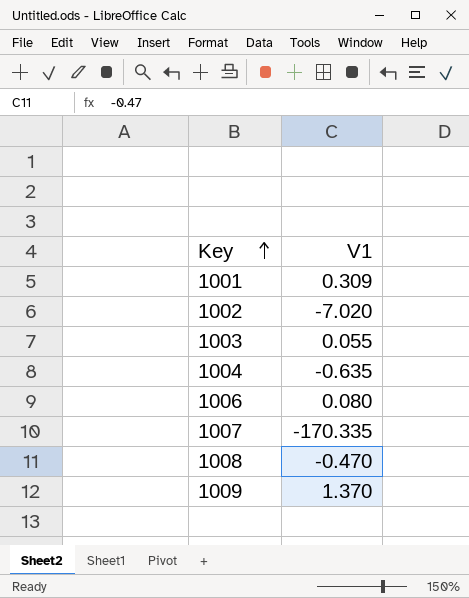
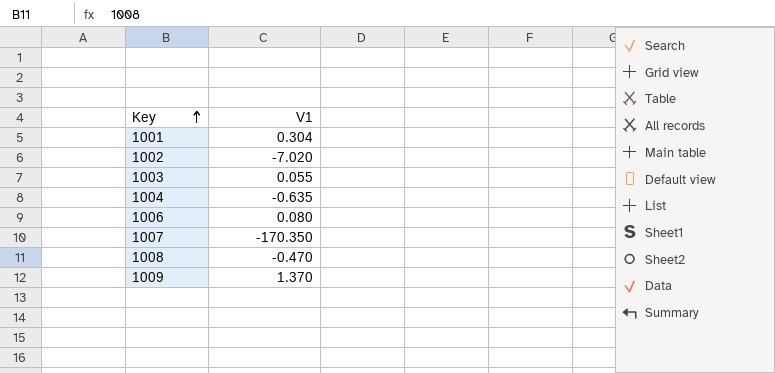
1001 | V1: 0.309 -> 0.304
1007 | V1: -170.335 -> -170.350

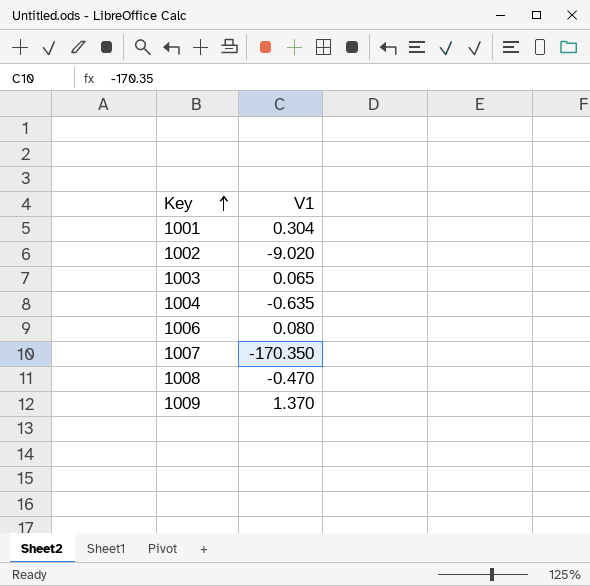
1002 | V1: -7.020 -> -9.020
1003 | V1: 0.055 -> 0.065

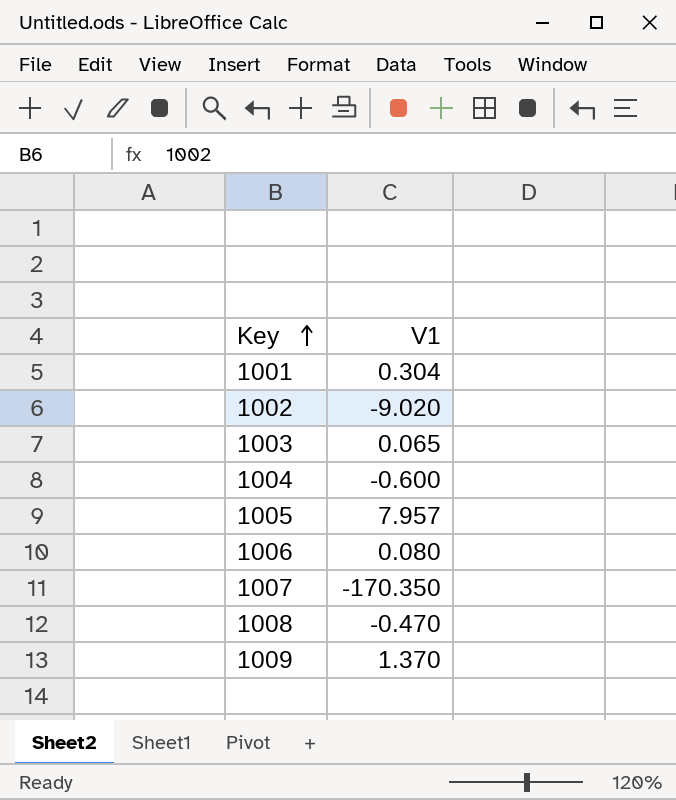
1004 | V1: -0.635 -> -0.600
row 1005: none -> 7.957

